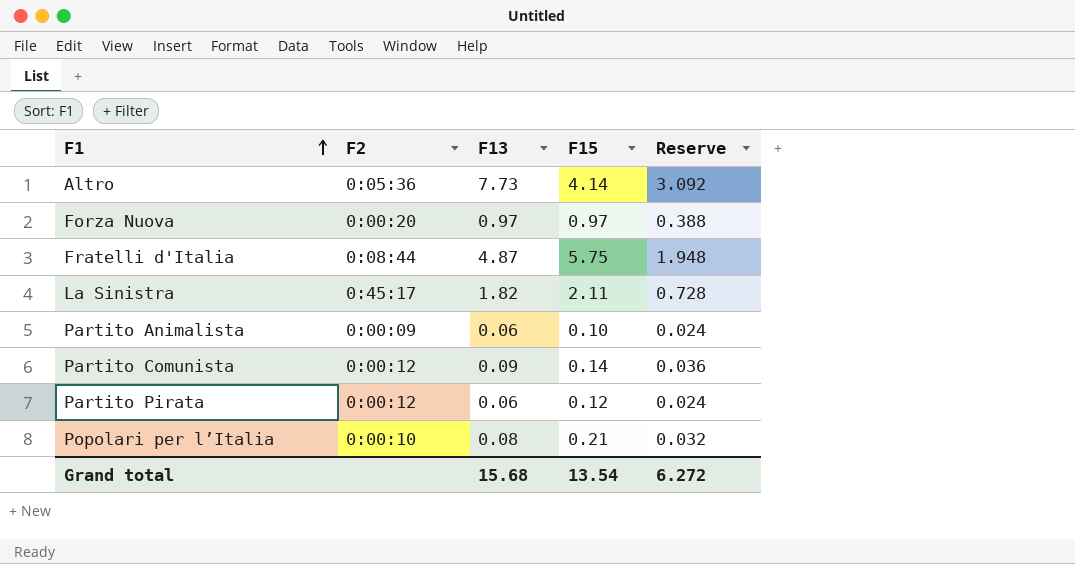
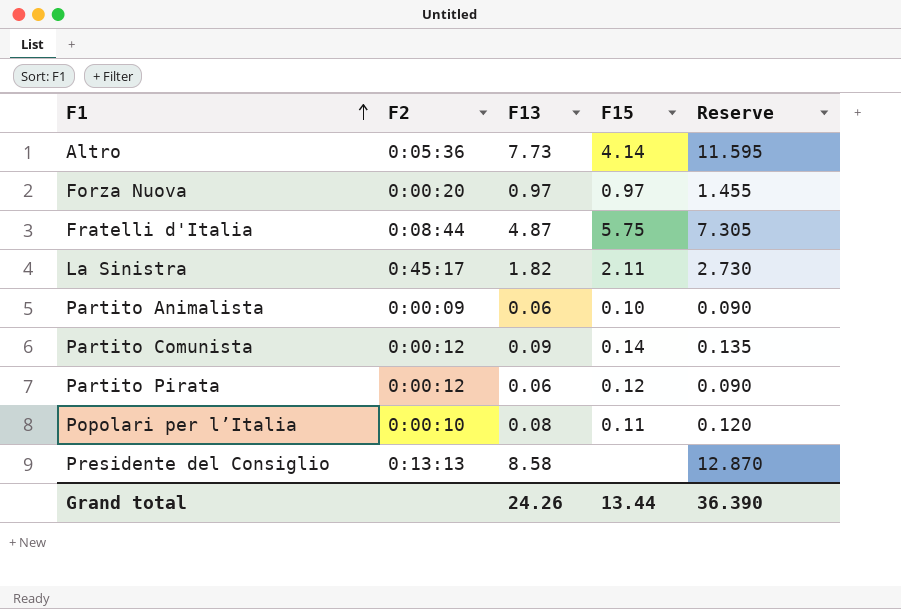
column Reserve | formula: [F13] * 0.4 -> [F13] * 1.5
Popolari per l’Italia | F15: 0.21 -> 0.11
row Presidente del Consiglio: none -> 0:13:13 | 8.58 | none | 12.870
Grand total | F13: 15.68 -> 24.26
Grand total | F15: 13.54 -> 13.44
Grand total | Reserve: 6.272 -> 36.390

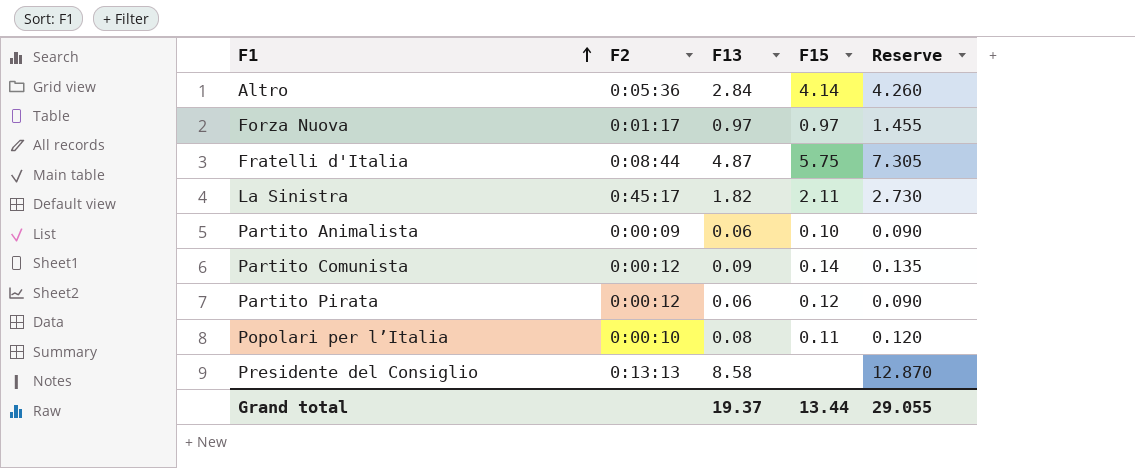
Altro | F13: 7.73 -> 2.84
Altro | Reserve: 11.595 -> 4.260
Forza Nuova | F2: 0:00:20 -> 0:01:17
Grand total | F13: 24.26 -> 19.37
Grand total | Reserve: 36.390 -> 29.055

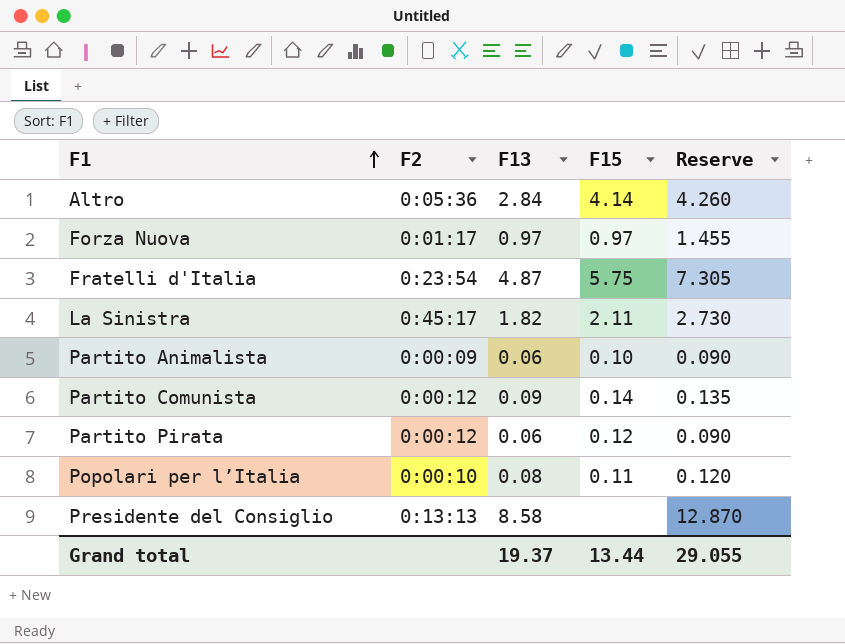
Fratelli d'Italia | F2: 0:08:44 -> 0:23:54

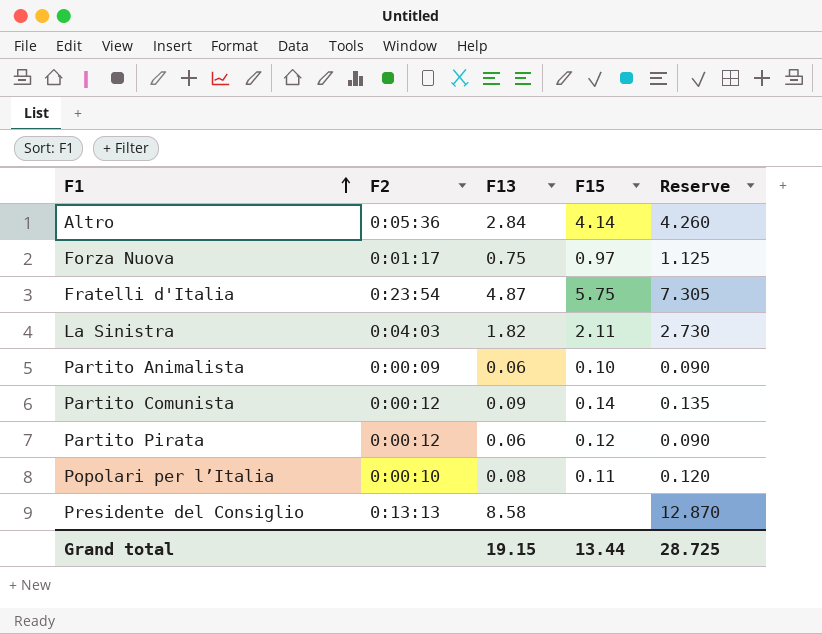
Forza Nuova | F13: 0.97 -> 0.75
Forza Nuova | Reserve: 1.455 -> 1.125
La Sinistra | F2: 0:45:17 -> 0:04:03
Grand total | F13: 19.37 -> 19.15
Grand total | Reserve: 29.055 -> 28.725

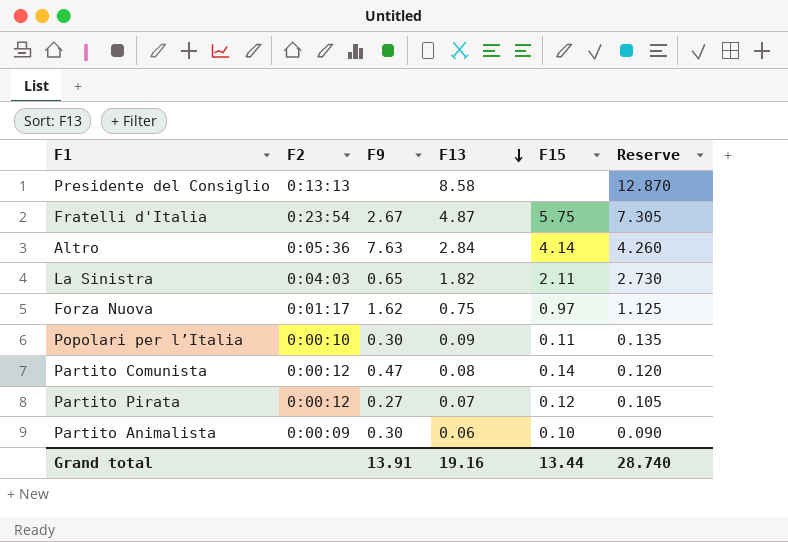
row order: F1 ascending -> F13 descending
column F9 | position: none -> 3
Popolari per l’Italia | F13: 0.08 -> 0.09
Popolari per l’Italia | Reserve: 0.120 -> 0.135
Partito Comunista | F13: 0.09 -> 0.08
Partito Comunista | Reserve: 0.135 -> 0.120
Partito Pirata | F13: 0.06 -> 0.07
Partito Pirata | Reserve: 0.090 -> 0.105
Grand total | F13: 19.15 -> 19.16
Grand total | Reserve: 28.725 -> 28.740

